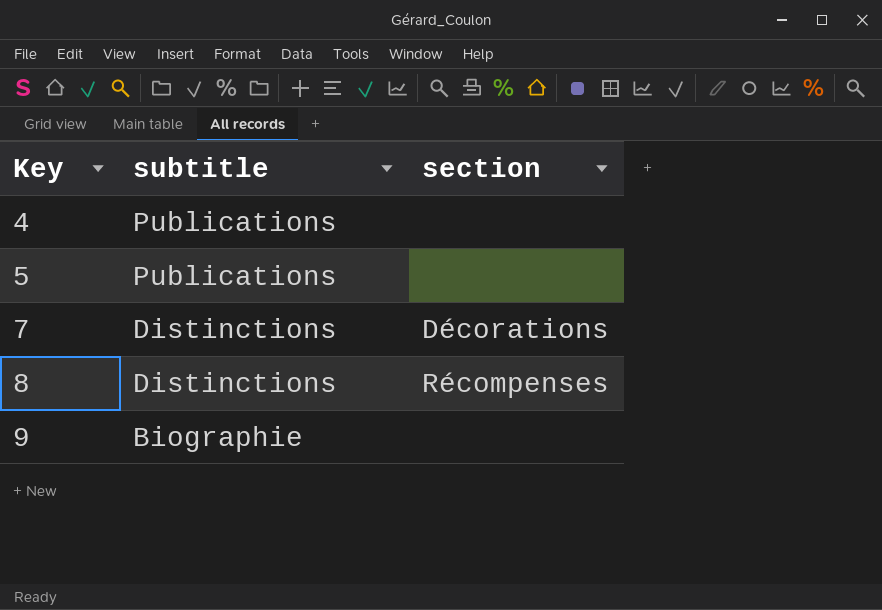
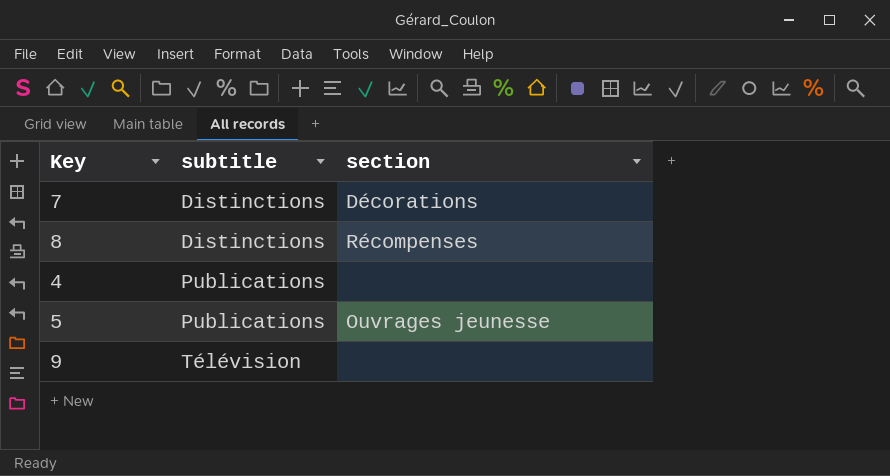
row order: Key ascending -> subtitle ascending
5 | section: none -> Ouvrages jeunesse
9 | subtitle: Biographie -> Télévision

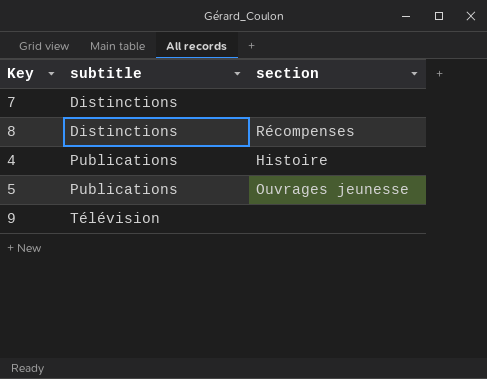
7 | section: Décorations -> none
4 | section: none -> Histoire

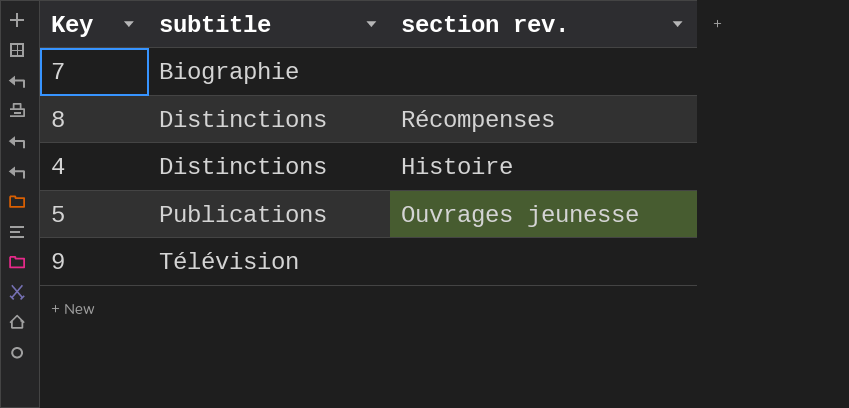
column name: section -> section rev.
7 | subtitle: Distinctions -> Biographie
4 | subtitle: Publications -> Distinctions

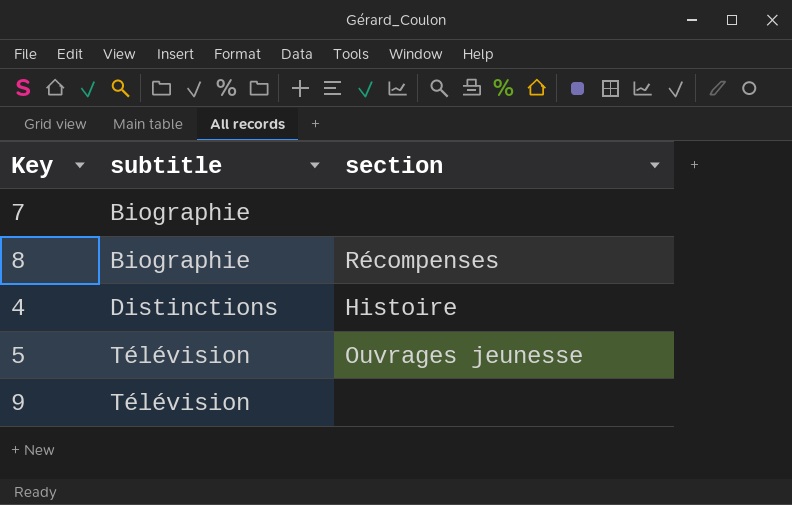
column name: section rev. -> section
8 | subtitle: Distinctions -> Biographie
5 | subtitle: Publications -> Télévision

